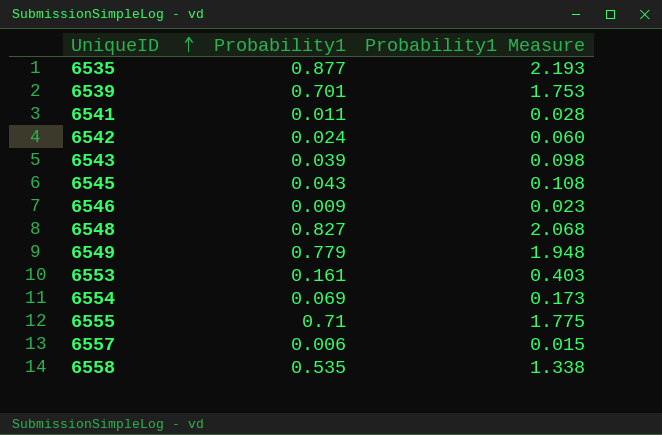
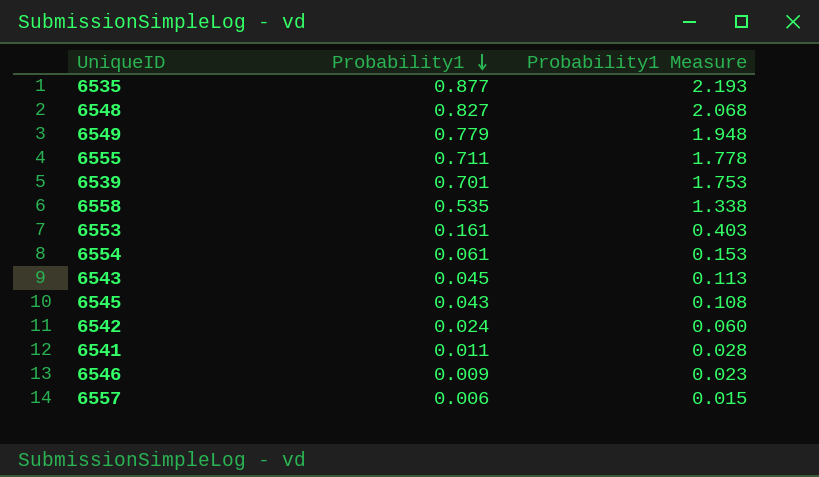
row order: UniqueID ascending -> Probability1 descending
6555 | Probability1: 0.71 -> 0.711
6555 | Probability1 Measure: 1.775 -> 1.778
6554 | Probability1: 0.069 -> 0.061
6554 | Probability1 Measure: 0.173 -> 0.153
6543 | Probability1: 0.039 -> 0.045
6543 | Probability1 Measure: 0.098 -> 0.113

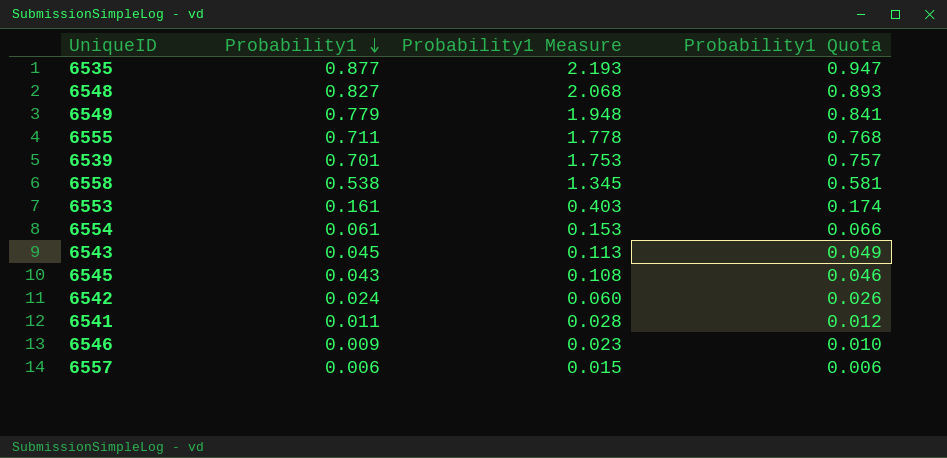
column Probability1 Quota | formula: none -> [Probability1] * 1.08
6558 | Probability1: 0.535 -> 0.538
6558 | Probability1 Measure: 1.338 -> 1.345

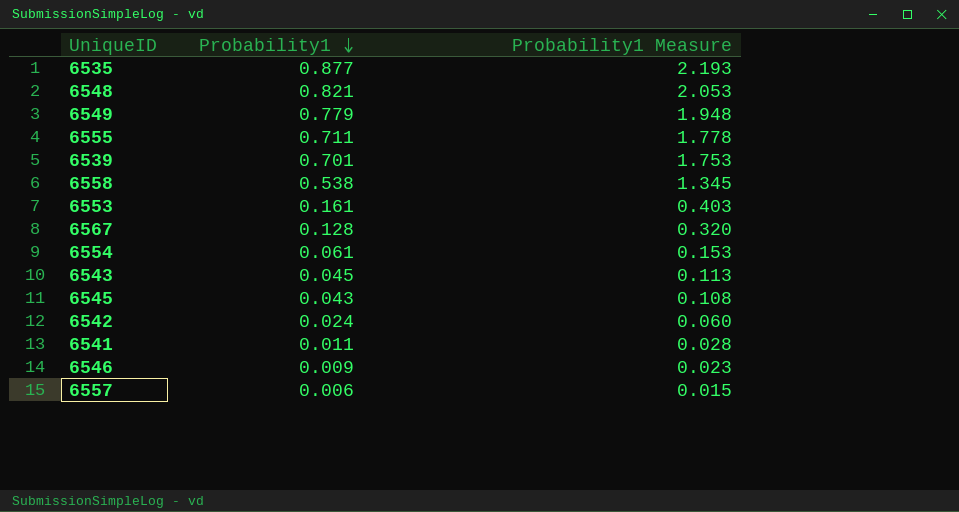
column Probability1 Quota | formula: [Probability1] * 1.08 -> none
6548 | Probability1: 0.827 -> 0.821
6548 | Probability1 Measure: 2.068 -> 2.053
row 6567: none -> 0.128 | 0.320

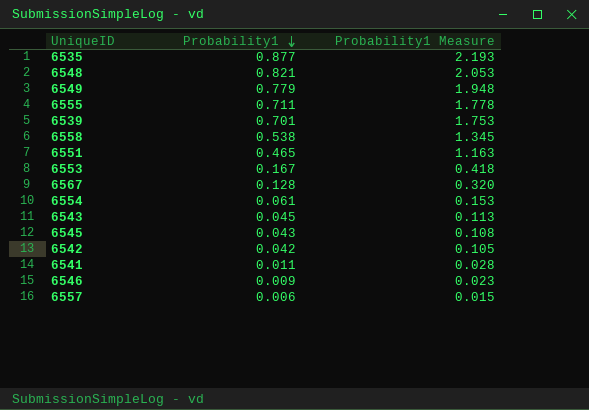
row 6551: none -> 0.465 | 1.163
6553 | Probability1: 0.161 -> 0.167
6553 | Probability1 Measure: 0.403 -> 0.418
6542 | Probability1: 0.024 -> 0.042
6542 | Probability1 Measure: 0.060 -> 0.105

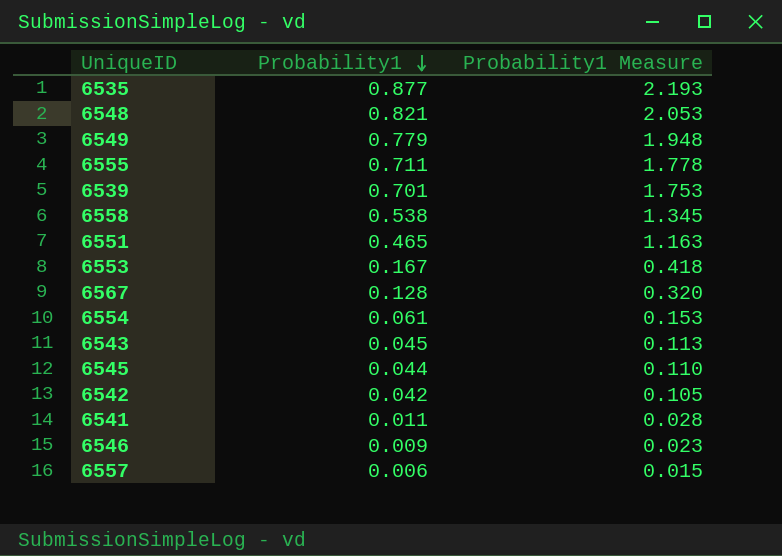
6545 | Probability1: 0.043 -> 0.044
6545 | Probability1 Measure: 0.108 -> 0.110

